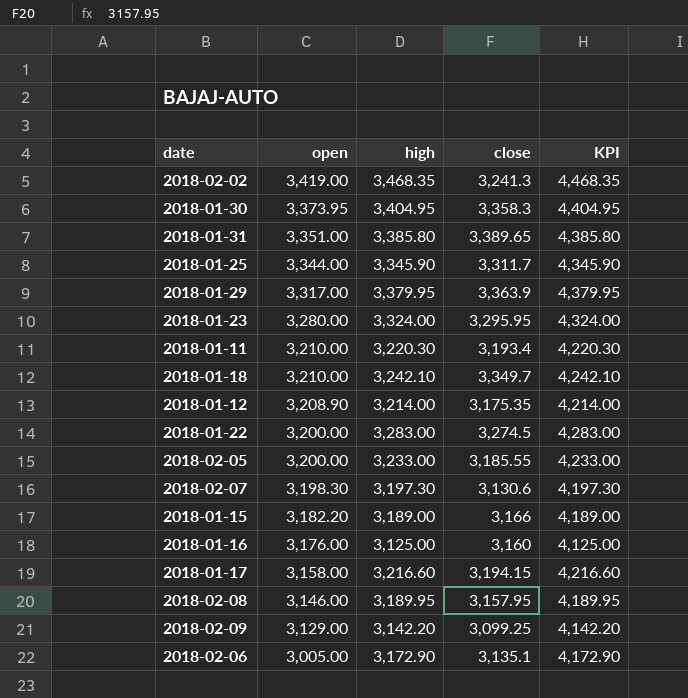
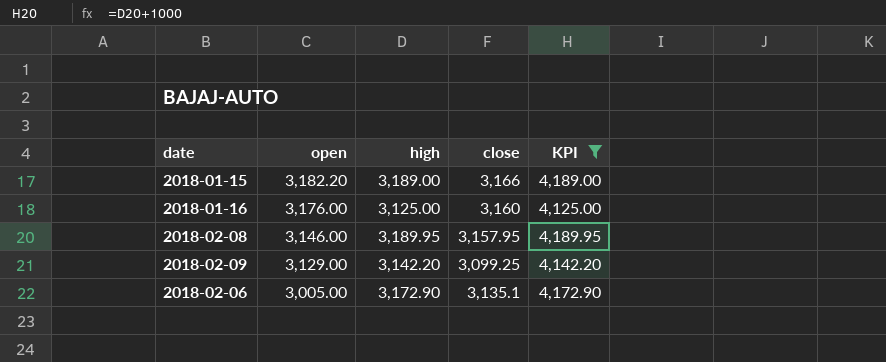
filter: none -> KPI <= 4,189.95

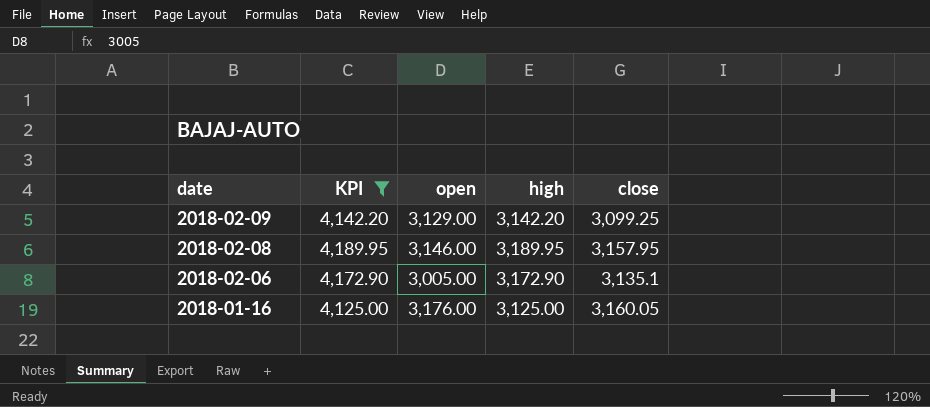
row order: open descending -> date descending
column KPI | position: 5 -> 2
row 2018-01-15: 3,182.20 | 3,189.00 | 3,166 | 4,189.00 -> none
2018-01-16 | close: 3,160 -> 3,160.05

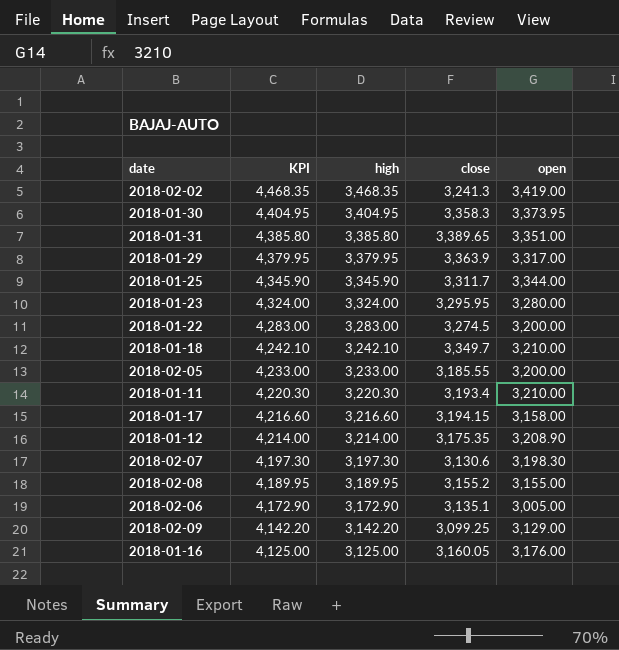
filter: KPI <= 4,189.95 -> none
row order: date descending -> KPI descending
column open | position: 3 -> 5
2018-02-08 | close: 3,157.95 -> 3,155.2
2018-02-08 | open: 3,146.00 -> 3,155.00

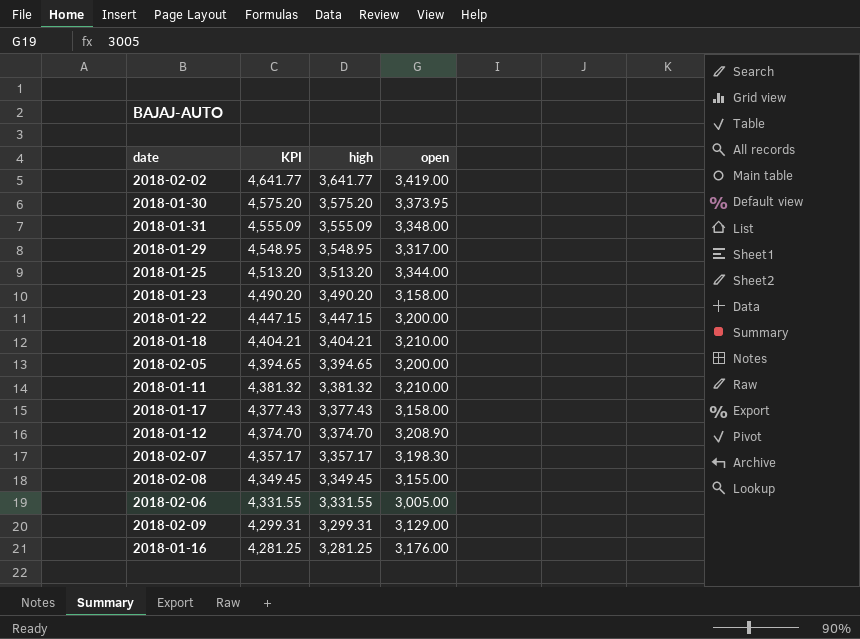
column close | position: 4 -> none
2018-02-02 | KPI: 4,468.35 -> 4,641.77
2018-02-02 | high: 3,468.35 -> 3,641.77
2018-01-30 | KPI: 4,404.95 -> 4,575.20
2018-01-30 | high: 3,404.95 -> 3,575.20
2018-01-31 | KPI: 4,385.80 -> 4,555.09
2018-01-31 | high: 3,385.80 -> 3,555.09
2018-01-31 | open: 3,351.00 -> 3,348.00
2018-01-29 | KPI: 4,379.95 -> 4,548.95
2018-01-29 | high: 3,379.95 -> 3,548.95
2018-01-25 | KPI: 4,345.90 -> 4,513.20
2018-01-25 | high: 3,345.90 -> 3,513.20
2018-01-23 | KPI: 4,324.00 -> 4,490.20
2018-01-23 | high: 3,324.00 -> 3,490.20
2018-01-23 | open: 3,280.00 -> 3,158.00
2018-01-22 | KPI: 4,283.00 -> 4,447.15
2018-01-22 | high: 3,283.00 -> 3,447.15
2018-01-18 | KPI: 4,242.10 -> 4,404.21
2018-01-18 | high: 3,242.10 -> 3,404.21
2018-02-05 | KPI: 4,233.00 -> 4,394.65
2018-02-05 | high: 3,233.00 -> 3,394.65
2018-01-11 | KPI: 4,220.30 -> 4,381.32
2018-01-11 | high: 3,220.30 -> 3,381.32
2018-01-17 | KPI: 4,216.60 -> 4,377.43
2018-01-17 | high: 3,216.60 -> 3,377.43
2018-01-12 | KPI: 4,214.00 -> 4,374.70
2018-01-12 | high: 3,214.00 -> 3,374.70
2018-02-07 | KPI: 4,197.30 -> 4,357.17
2018-02-07 | high: 3,197.30 -> 3,357.17
2018-02-08 | KPI: 4,189.95 -> 4,349.45
2018-02-08 | high: 3,189.95 -> 3,349.45
2018-02-06 | KPI: 4,172.90 -> 4,331.55
2018-02-06 | high: 3,172.90 -> 3,331.55
2018-02-09 | KPI: 4,142.20 -> 4,299.31
2018-02-09 | high: 3,142.20 -> 3,299.31
2018-01-16 | KPI: 4,125.00 -> 4,281.25
2018-01-16 | high: 3,125.00 -> 3,281.25

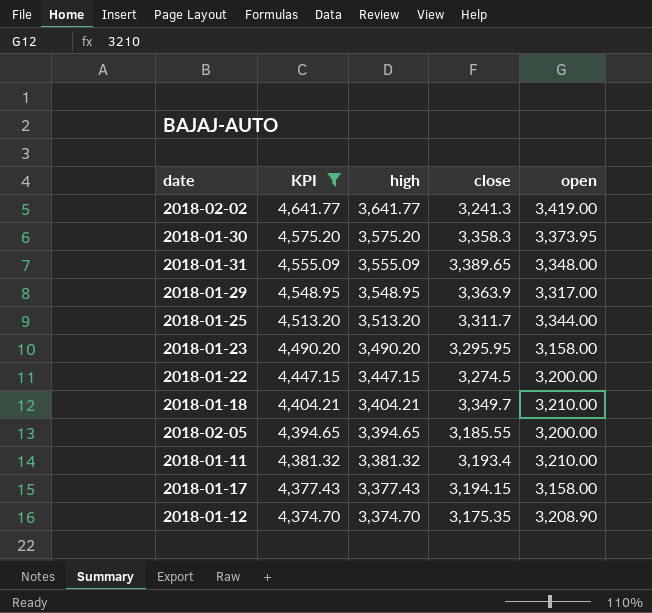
filter: none -> KPI >= 4,374.70
column close | position: none -> 4

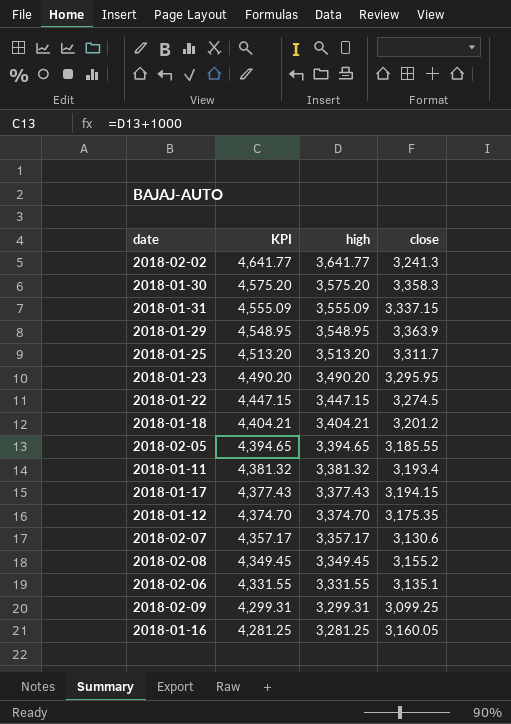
filter: KPI >= 4,374.70 -> none
column open | position: 5 -> none
2018-01-31 | close: 3,389.65 -> 3,337.15
2018-01-18 | close: 3,349.7 -> 3,201.2

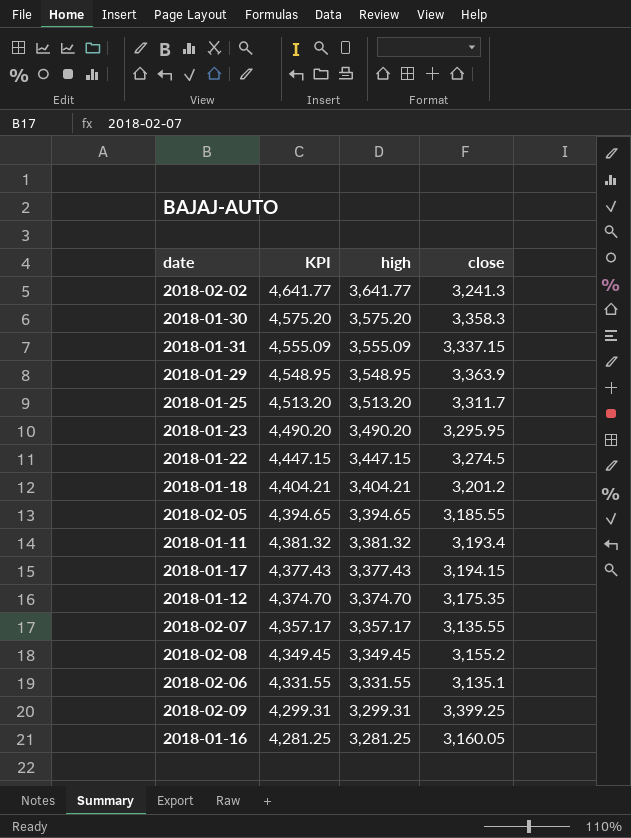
2018-02-07 | close: 3,130.6 -> 3,135.55
2018-02-09 | close: 3,099.25 -> 3,399.25

